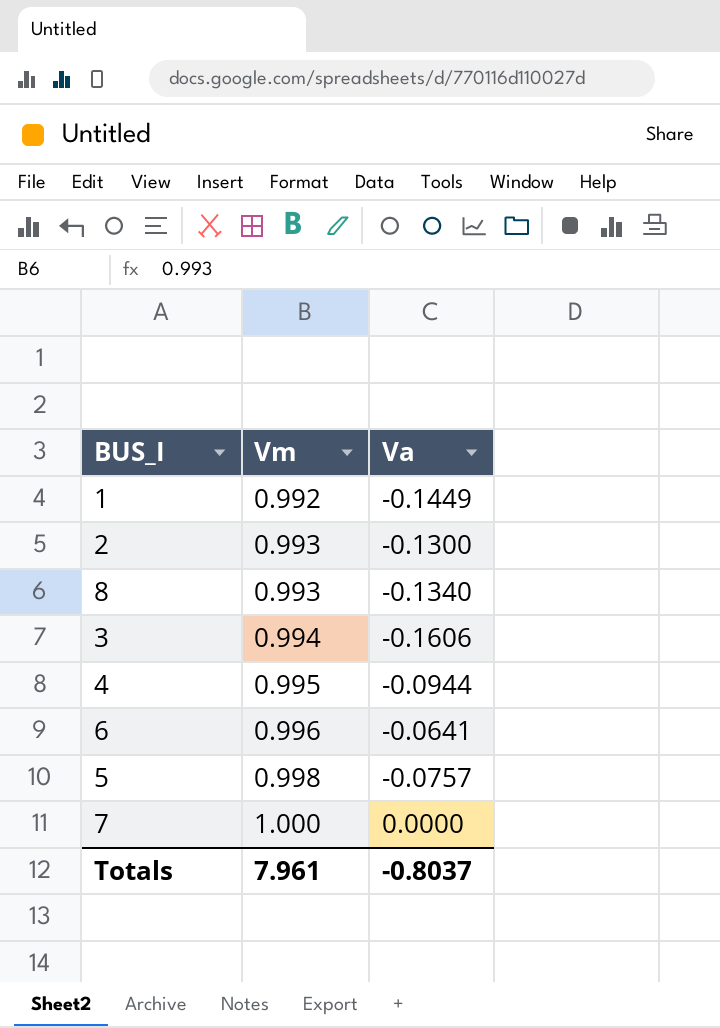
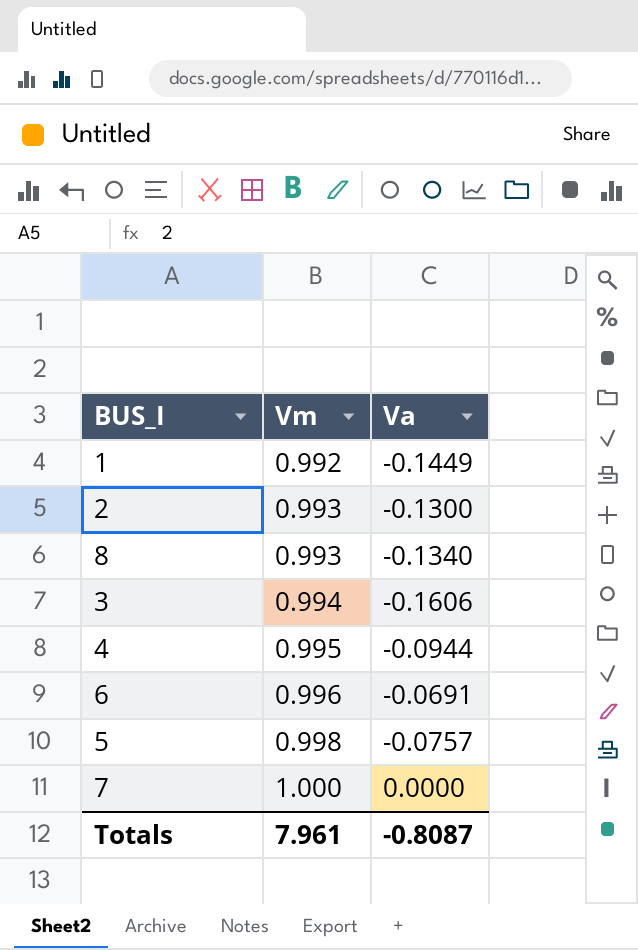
6 | Va: -0.0641 -> -0.0691
Totals | Va: -0.8037 -> -0.8087

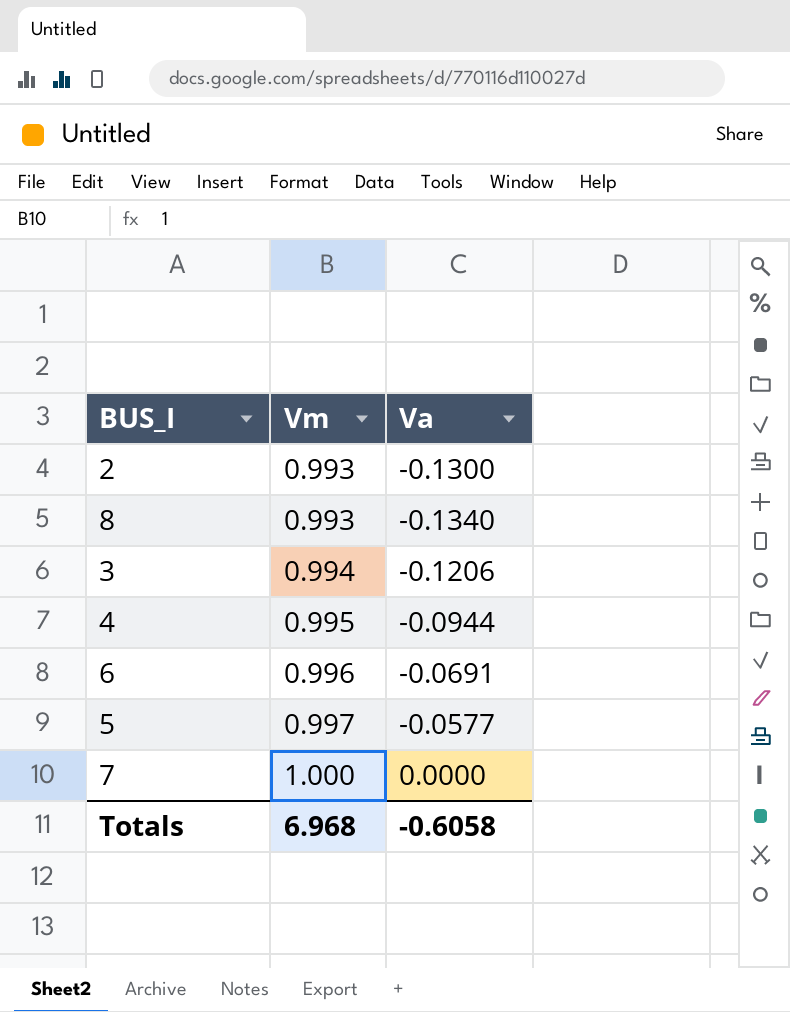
row 1: 0.992 | -0.1449 -> none
3 | Va: -0.1606 -> -0.1206
5 | Vm: 0.998 -> 0.997
5 | Va: -0.0757 -> -0.0577
Totals | Vm: 7.961 -> 6.968
Totals | Va: -0.8087 -> -0.6058

